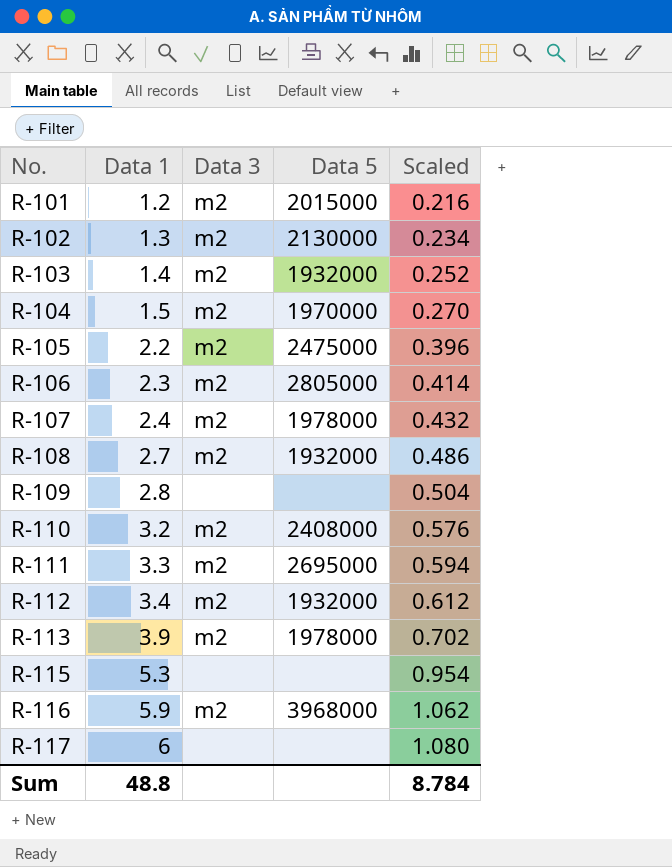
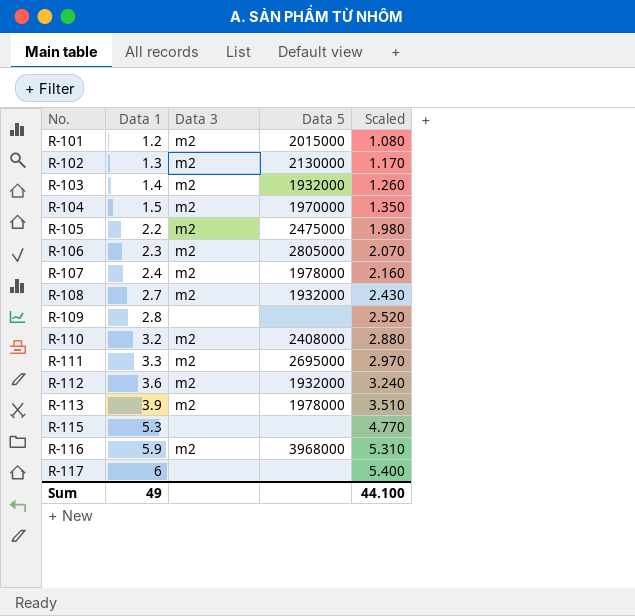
column Scaled | formula: [Data 1] * 0.18 -> [Data 1] * 0.9
R-112 | Data 1: 3.4 -> 3.6
Sum | Data 1: 48.8 -> 49
Sum | Scaled: 8.784 -> 44.100

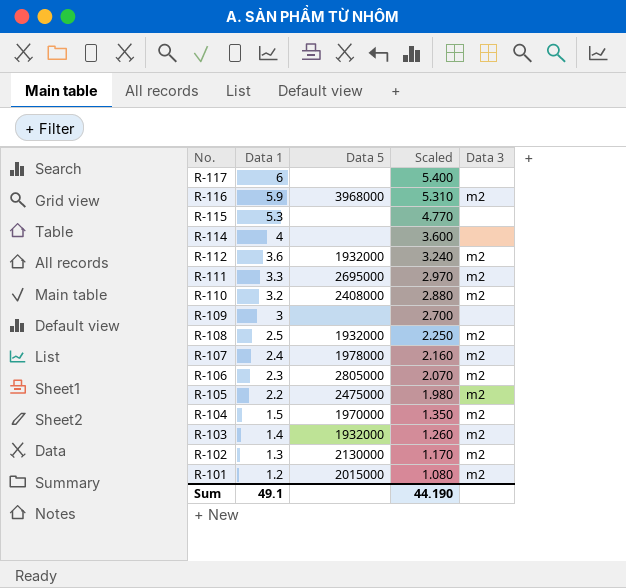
row order: No. ascending -> No. descending
column Data 3 | position: 3 -> 5
row R-113: 3.9 | m2 | 1978000 | 3.510 -> none
row R-114: none -> 4 | none | 3.600 | none
R-109 | Data 1: 2.8 -> 3
R-109 | Scaled: 2.520 -> 2.700
R-108 | Data 1: 2.7 -> 2.5
R-108 | Scaled: 2.430 -> 2.250
Sum | Data 1: 49 -> 49.1
Sum | Scaled: 44.100 -> 44.190

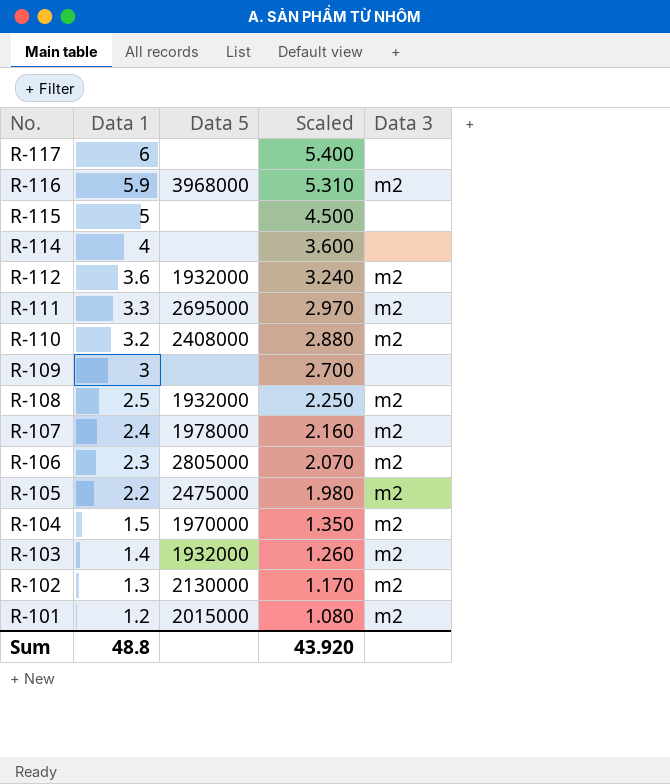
R-115 | Data 1: 5.3 -> 5
R-115 | Scaled: 4.770 -> 4.500
Sum | Data 1: 49.1 -> 48.8
Sum | Scaled: 44.190 -> 43.920

